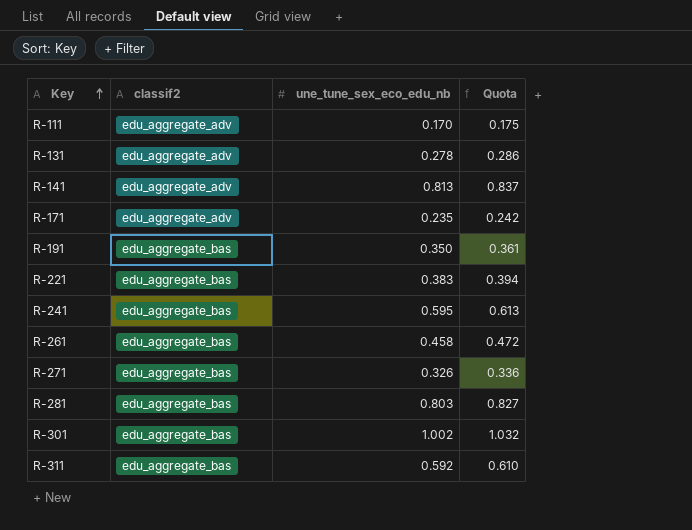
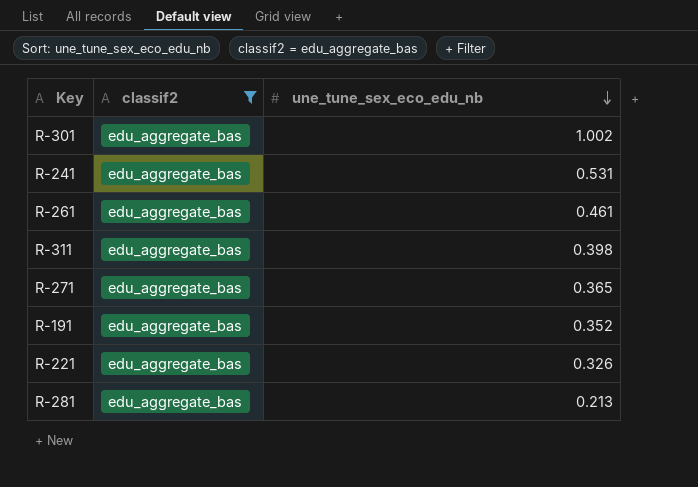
filter: none -> classif2 = edu_aggregate_bas
row order: Key ascending -> une_tune_sex_eco_edu_nb descending
column Quota | formula: [une_tune_sex_eco_edu_nb] * 1.03 -> none
R-241 | une_tune_sex_eco_edu_nb: 0.595 -> 0.531
R-261 | une_tune_sex_eco_edu_nb: 0.458 -> 0.461
R-311 | une_tune_sex_eco_edu_nb: 0.592 -> 0.398
R-271 | une_tune_sex_eco_edu_nb: 0.326 -> 0.365
R-191 | une_tune_sex_eco_edu_nb: 0.350 -> 0.352
R-221 | une_tune_sex_eco_edu_nb: 0.383 -> 0.326
R-281 | une_tune_sex_eco_edu_nb: 0.803 -> 0.213

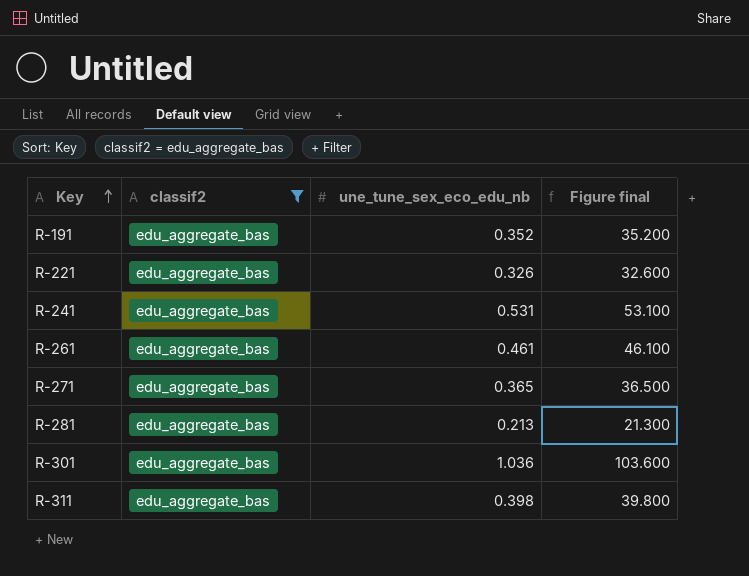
row order: une_tune_sex_eco_edu_nb descending -> Key ascending
column Figure final | formula: none -> [une_tune_sex_eco_edu_nb] * 100
R-301 | une_tune_sex_eco_edu_nb: 1.002 -> 1.036

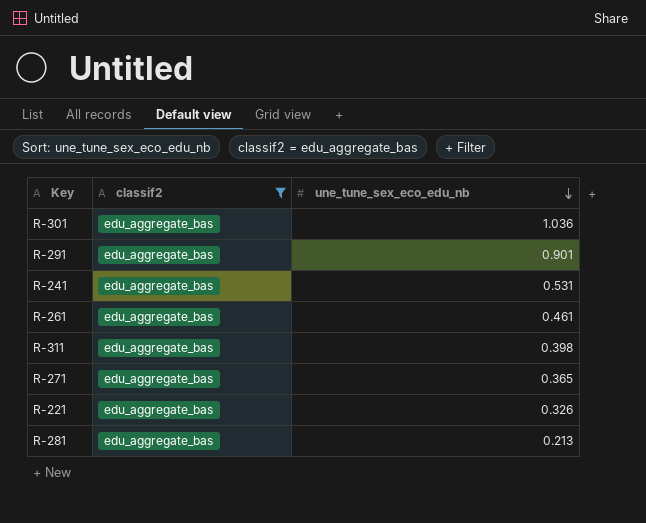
row order: Key ascending -> une_tune_sex_eco_edu_nb descending
column Figure final | formula: [une_tune_sex_eco_edu_nb] * 100 -> none
row R-191: edu_aggregate_bas | 0.352 | 35.200 -> none
row R-291: none -> edu_aggregate_bas | 0.901

